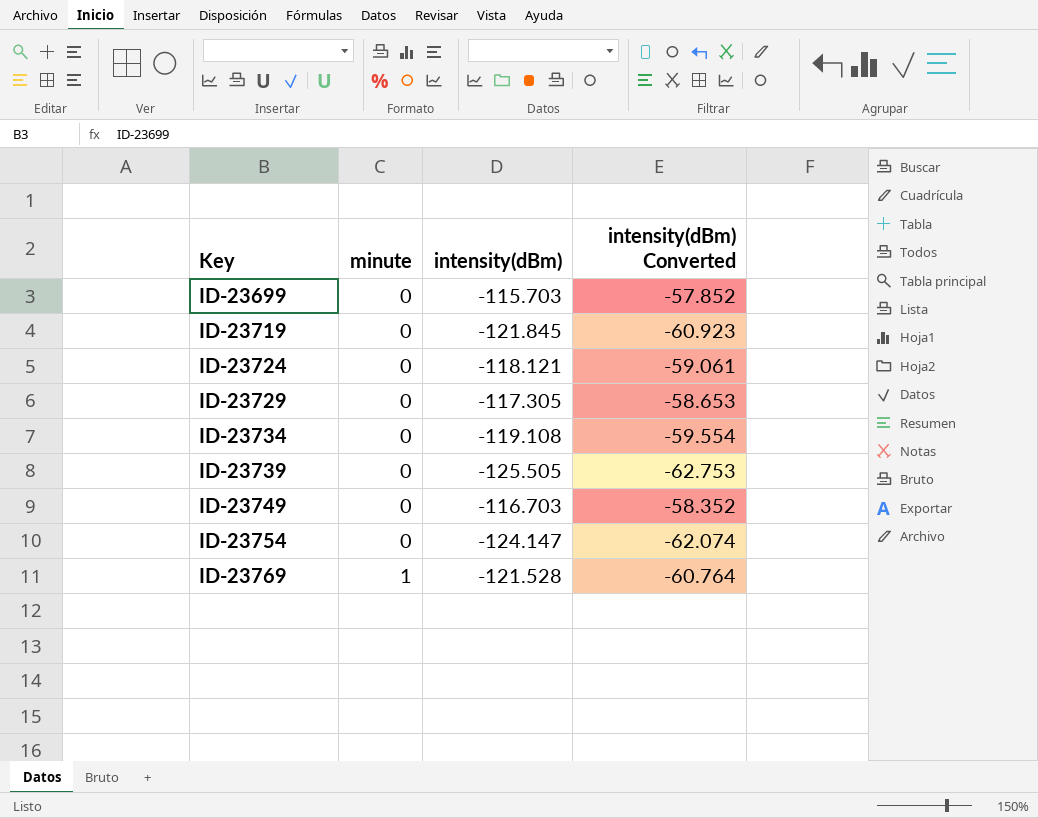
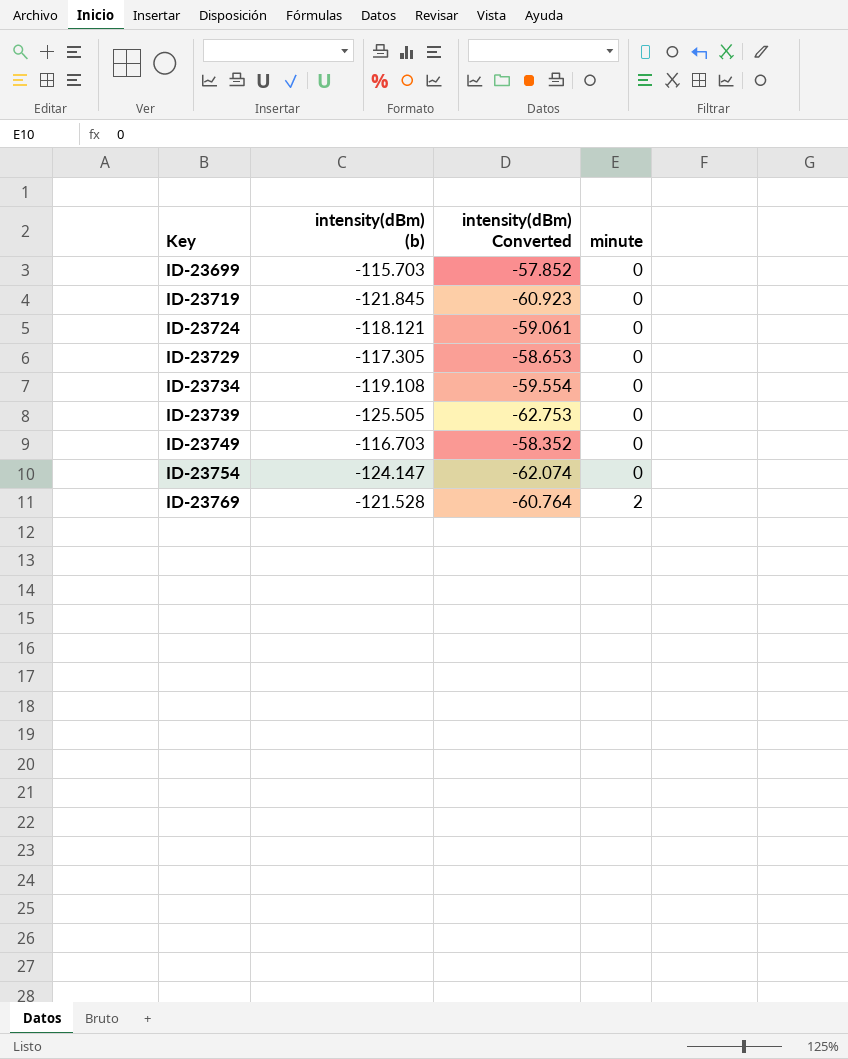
column name: intensity(dBm) -> intensity(dBm) (b)
column minute | position: 2 -> 4
ID-23769 | minute: 1 -> 2

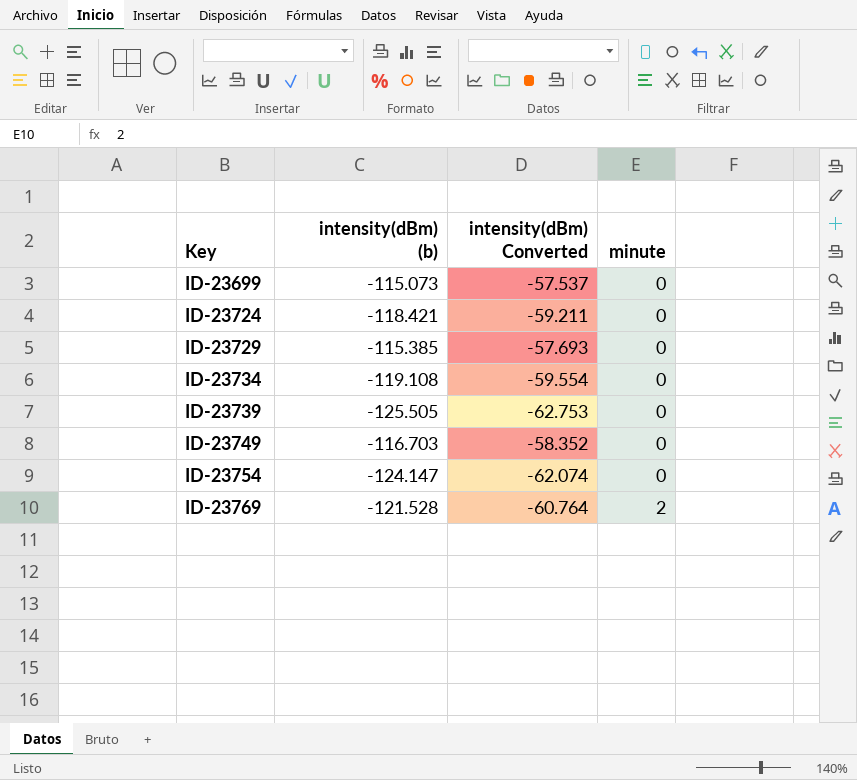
row ID-23719: -121.845 | -60.923 | 0 -> none
ID-23699 | intensity(dBm) (b): -115.703 -> -115.073
ID-23699 | intensity(dBm) Converted: -57.852 -> -57.537
ID-23724 | intensity(dBm) (b): -118.121 -> -118.421
ID-23724 | intensity(dBm) Converted: -59.061 -> -59.211
ID-23729 | intensity(dBm) (b): -117.305 -> -115.385
ID-23729 | intensity(dBm) Converted: -58.653 -> -57.693

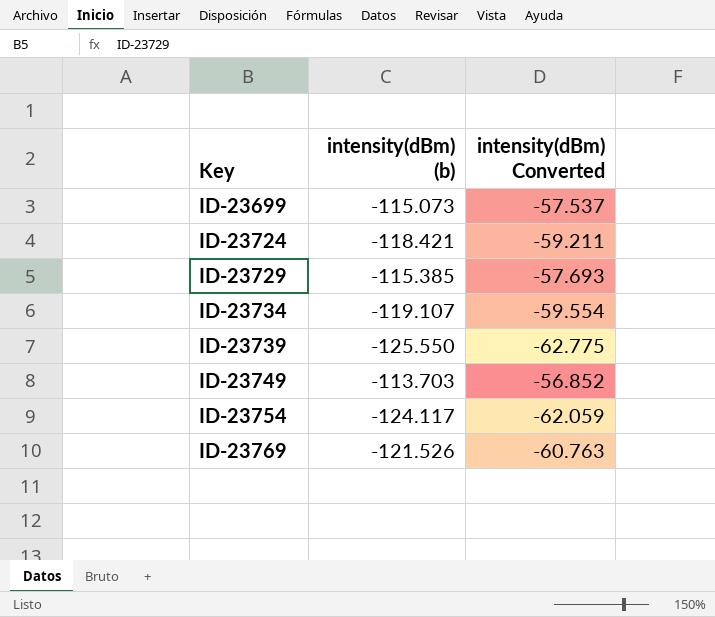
column minute | position: 4 -> none
ID-23734 | intensity(dBm) (b): -119.108 -> -119.107
ID-23739 | intensity(dBm) (b): -125.505 -> -125.550
ID-23739 | intensity(dBm) Converted: -62.753 -> -62.775
ID-23749 | intensity(dBm) (b): -116.703 -> -113.703
ID-23749 | intensity(dBm) Converted: -58.352 -> -56.852
ID-23754 | intensity(dBm) (b): -124.147 -> -124.117
ID-23754 | intensity(dBm) Converted: -62.074 -> -62.059
ID-23769 | intensity(dBm) (b): -121.528 -> -121.526
ID-23769 | intensity(dBm) Converted: -60.764 -> -60.763

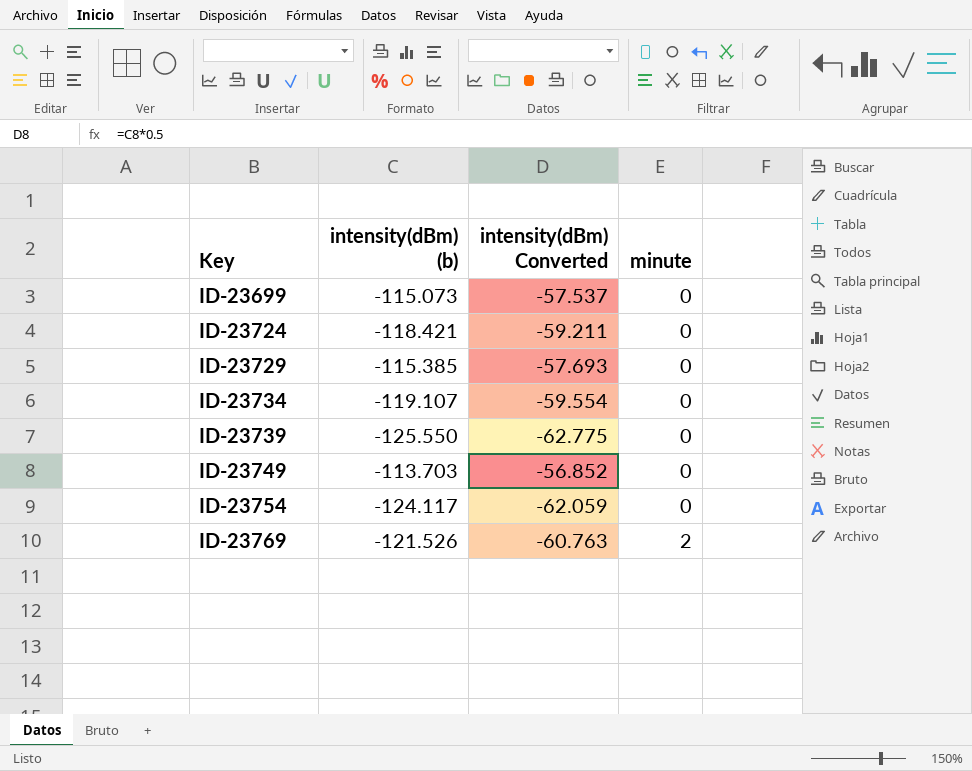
column minute | position: none -> 4

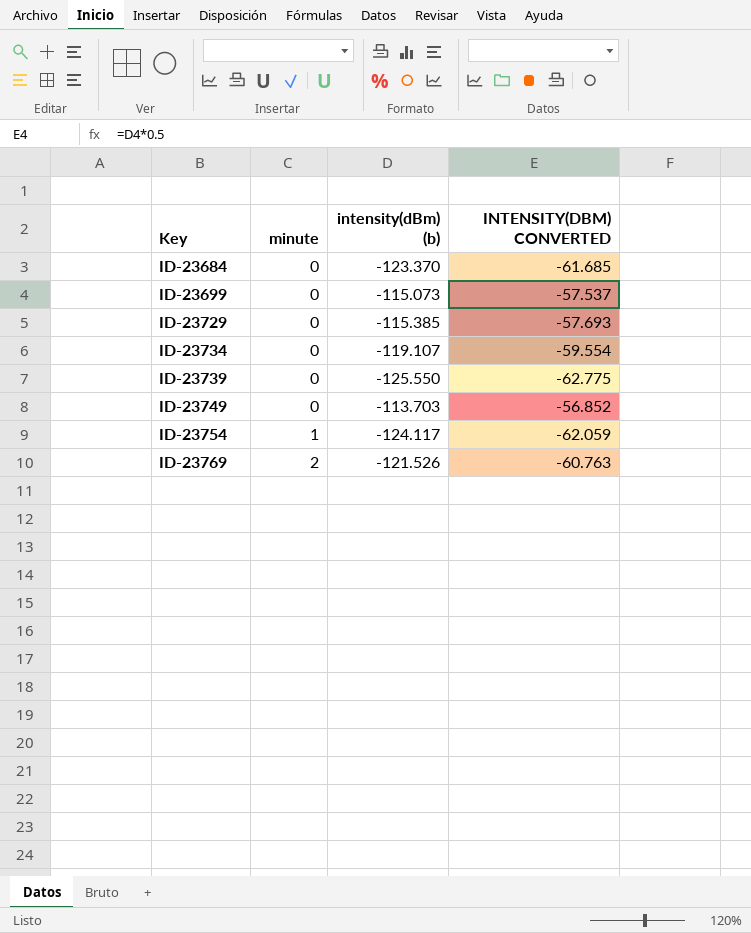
column minute | position: 4 -> 2
column name: intensity(dBm) Converted -> INTENSITY(DBM) CONVERTED
row ID-23724: -118.421 | -59.211 | 0 -> none
row ID-23684: none -> 0 | -123.370 | -61.685
ID-23754 | minute: 0 -> 1

